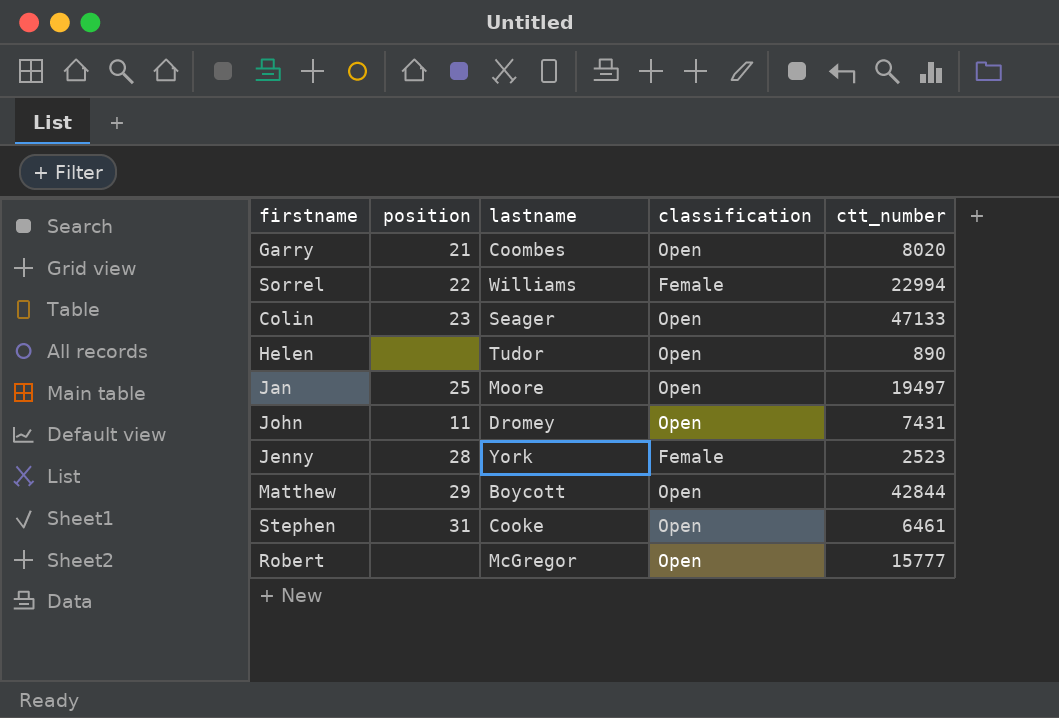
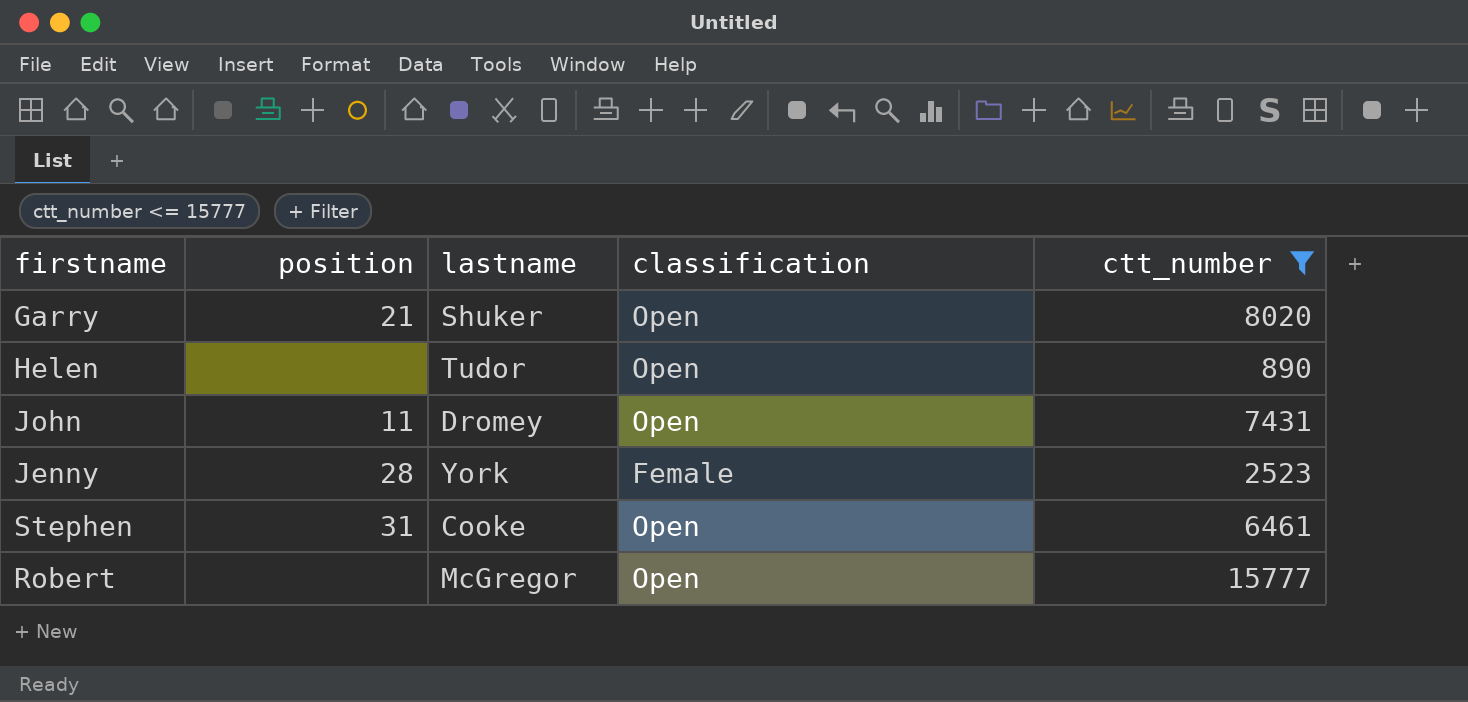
filter: none -> ctt_number <= 15777
Garry | lastname: Coombes -> Shuker

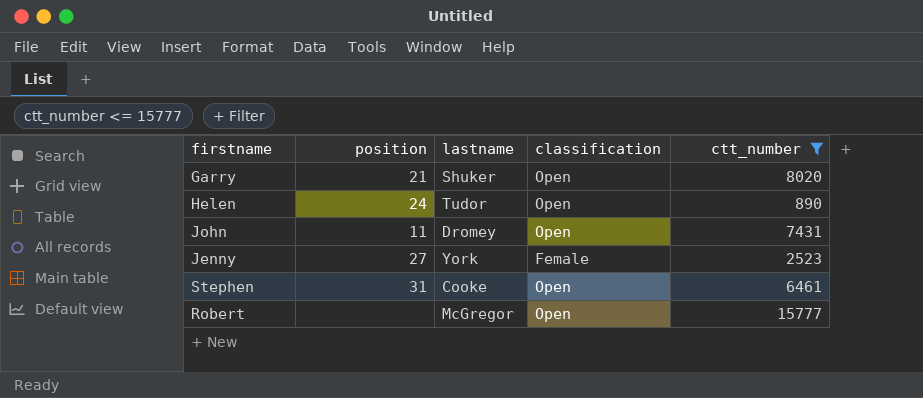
Helen | position: none -> 24
Jenny | position: 28 -> 27

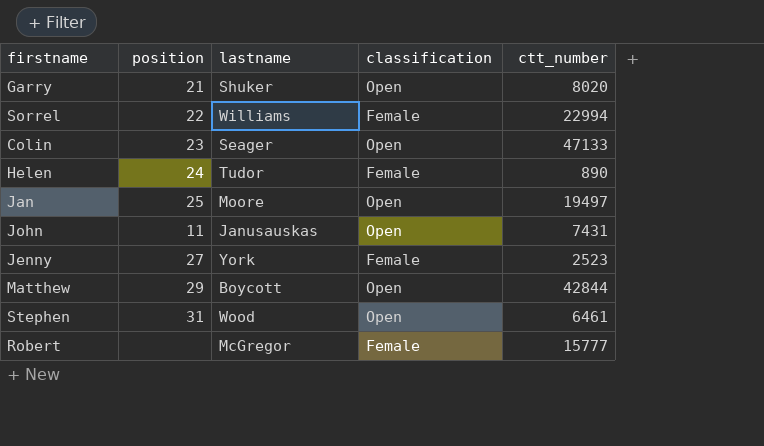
filter: ctt_number <= 15777 -> none
Helen | classification: Open -> Female
John | lastname: Dromey -> Janusauskas
Stephen | lastname: Cooke -> Wood
Robert | classification: Open -> Female

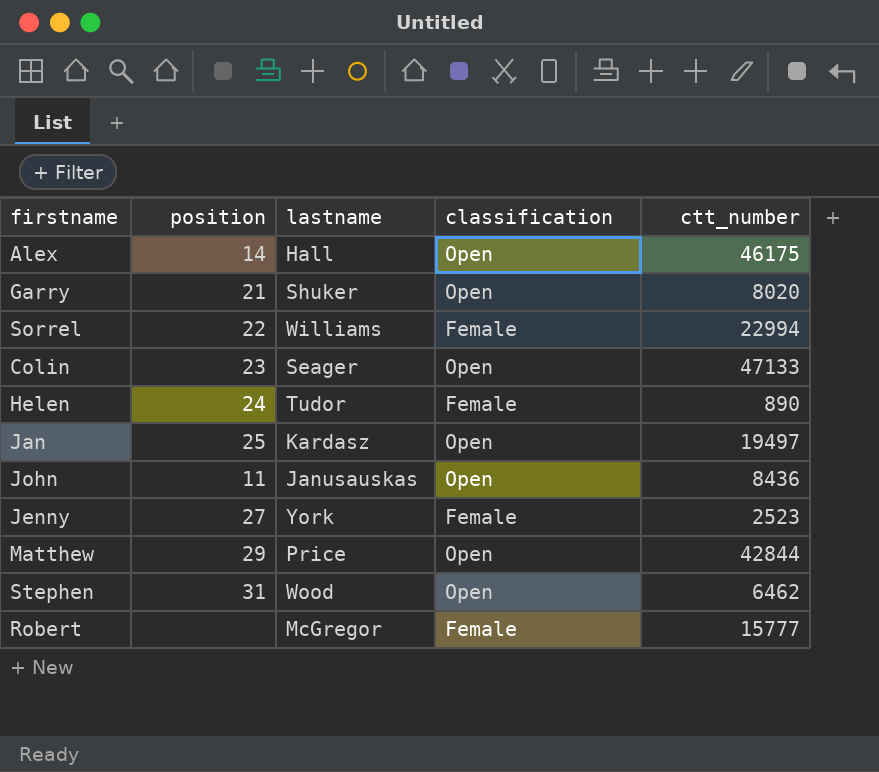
row Alex: none -> 14 | Hall | Open | 46175
Jan | lastname: Moore -> Kardasz
John | ctt_number: 7431 -> 8436
Matthew | lastname: Boycott -> Price
Stephen | ctt_number: 6461 -> 6462

